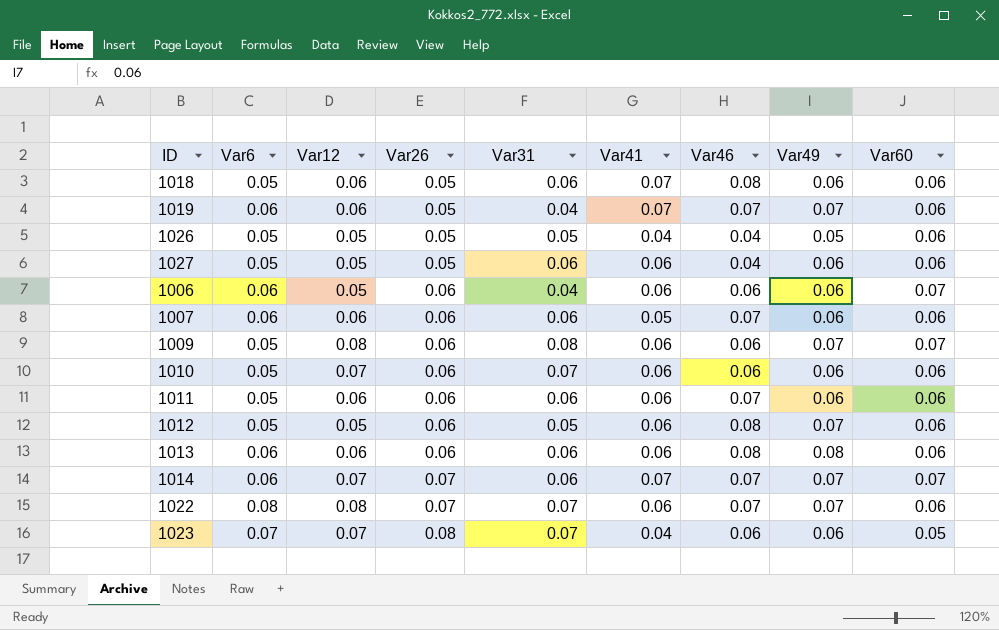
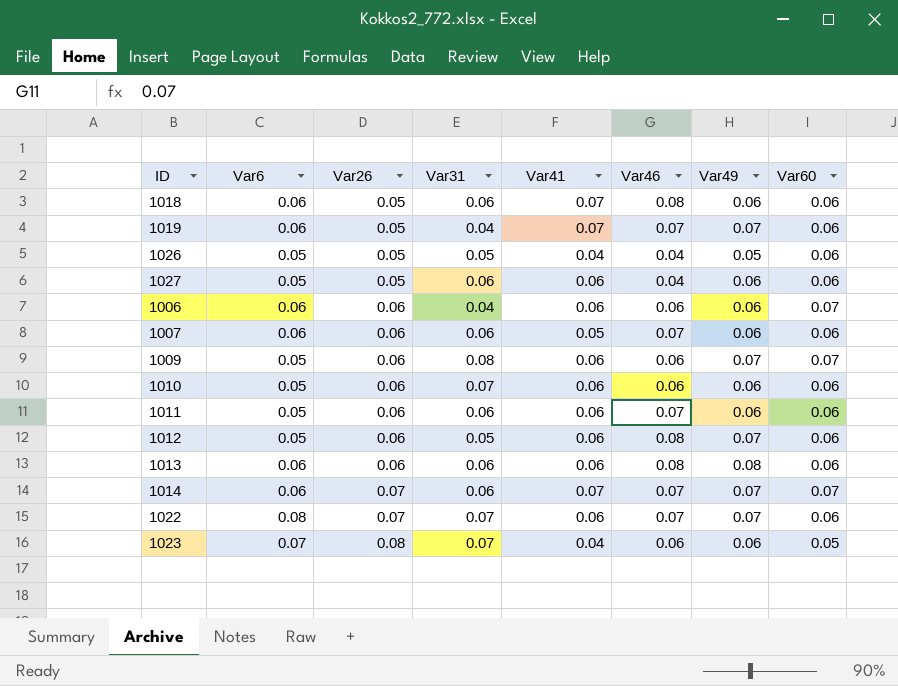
column Var12 | position: 3 -> none
1018 | Var6: 0.05 -> 0.06

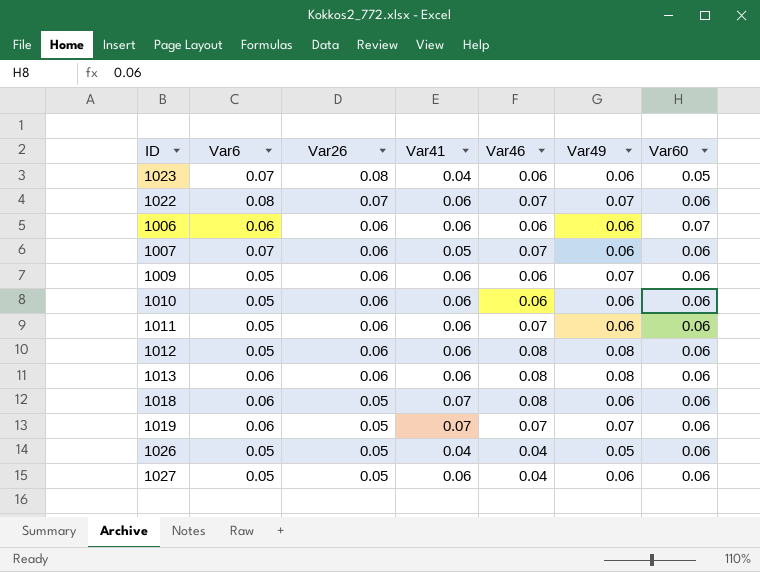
row order: Var26 ascending -> Var26 descending
column Var31 | position: 4 -> none
row 1014: 0.06 | 0.07 | 0.06 | 0.07 | 0.07 | 0.07 | 0.07 -> none
1007 | Var6: 0.06 -> 0.07
1009 | Var60: 0.07 -> 0.06
1012 | Var49: 0.07 -> 0.08

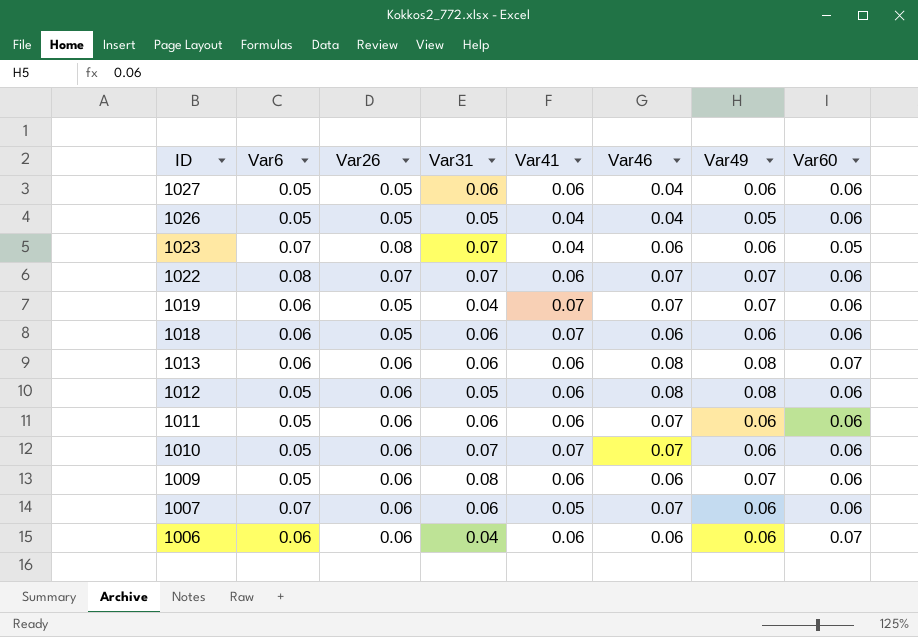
row order: Var26 descending -> ID descending
column Var31 | position: none -> 4
1018 | Var46: 0.08 -> 0.06
1013 | Var60: 0.06 -> 0.07
1010 | Var41: 0.06 -> 0.07
1010 | Var46: 0.06 -> 0.07

